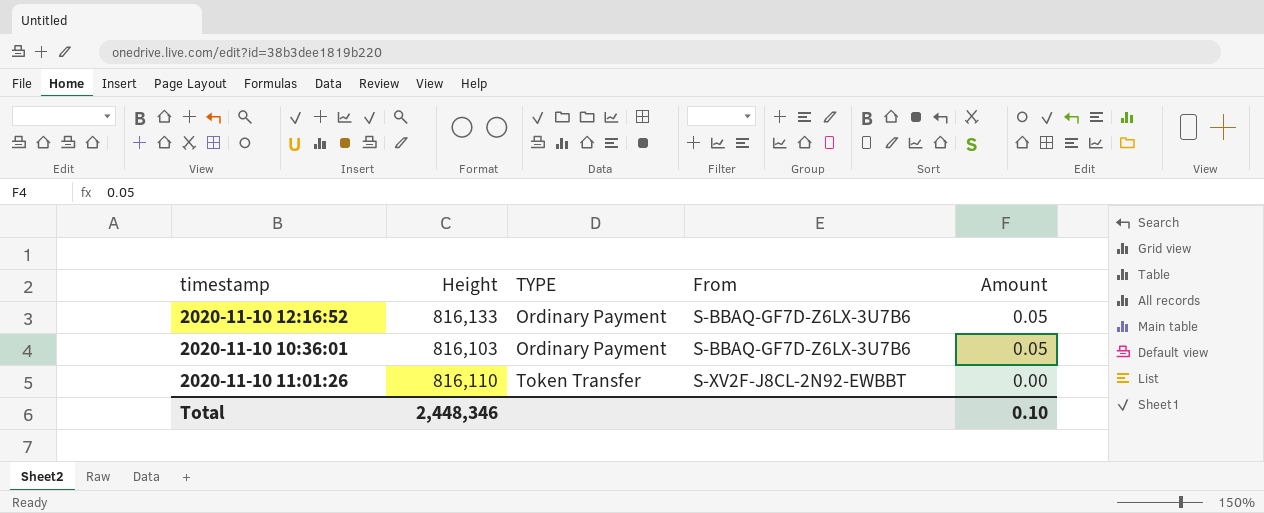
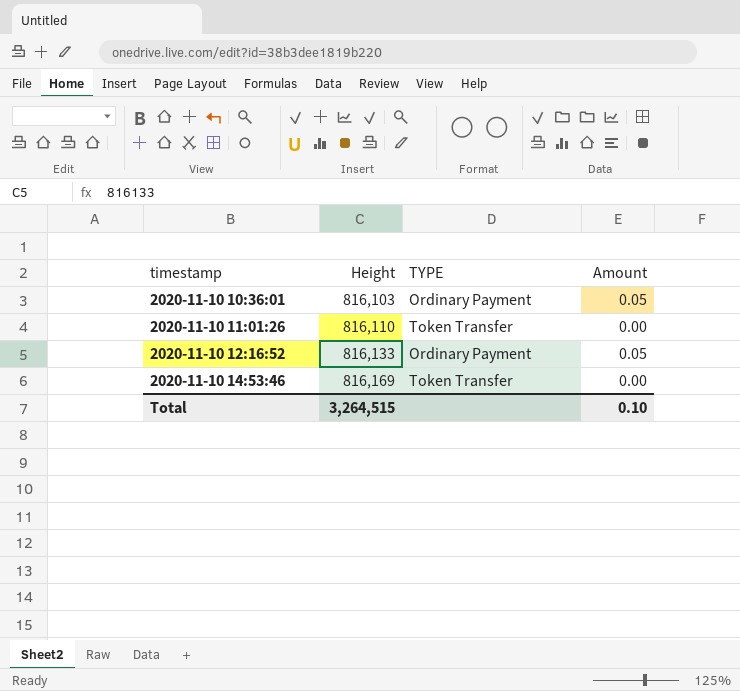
row order: TYPE ascending -> timestamp ascending
column From | position: 4 -> none
row 2020-11-10 14:53:46: none -> 816,169 | Token Transfer | 0.00
Total | Height: 2,448,346 -> 3,264,515

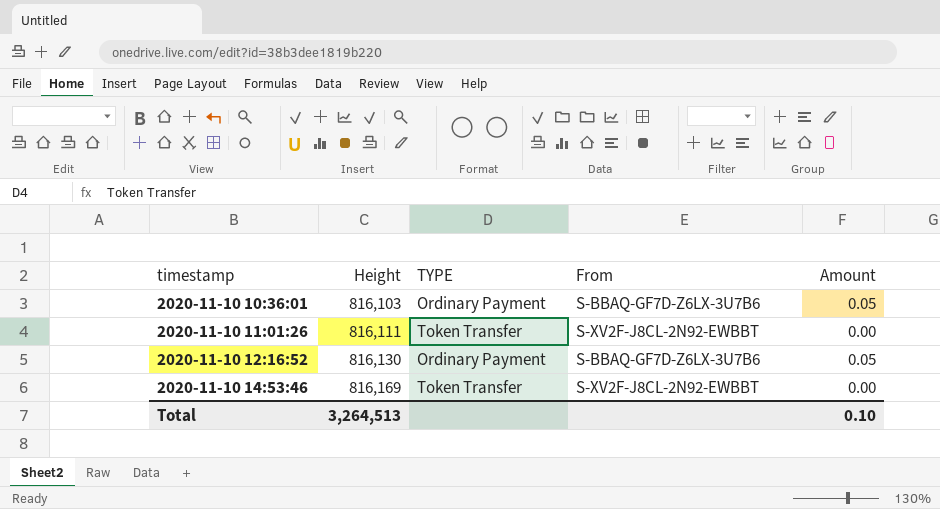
column From | position: none -> 4
2020-11-10 11:01:26 | Height: 816,110 -> 816,111
2020-11-10 12:16:52 | Height: 816,133 -> 816,130
Total | Height: 3,264,515 -> 3,264,513

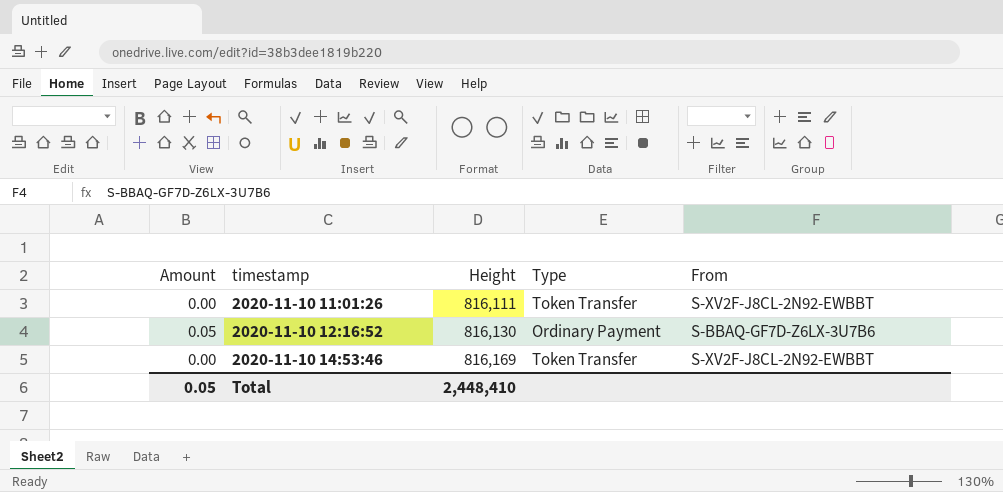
column Amount | position: 5 -> 1
column name: TYPE -> Type
row 2020-11-10 10:36:01: 816,103 | Ordinary Payment | S-BBAQ-GF7D-Z6LX-3U7B6 | 0.05 -> none
Total | Amount: 0.10 -> 0.05
Total | Height: 3,264,513 -> 2,448,410

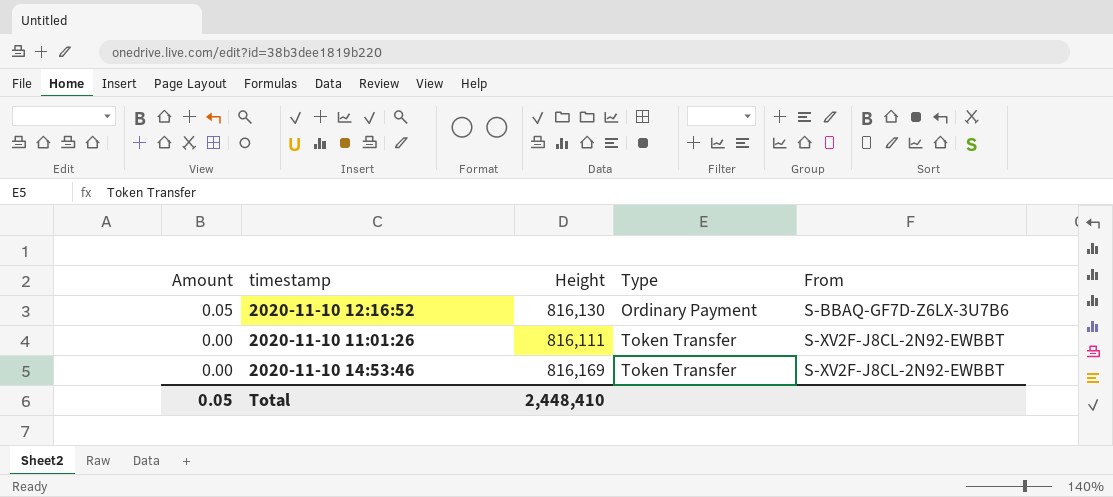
row order: timestamp ascending -> Amount descending

